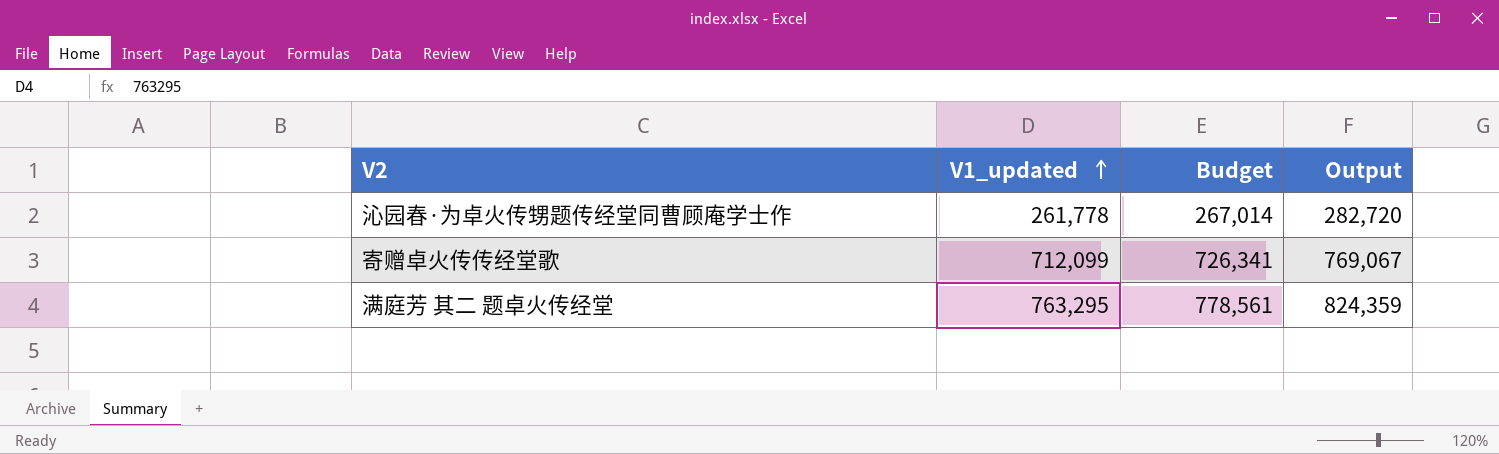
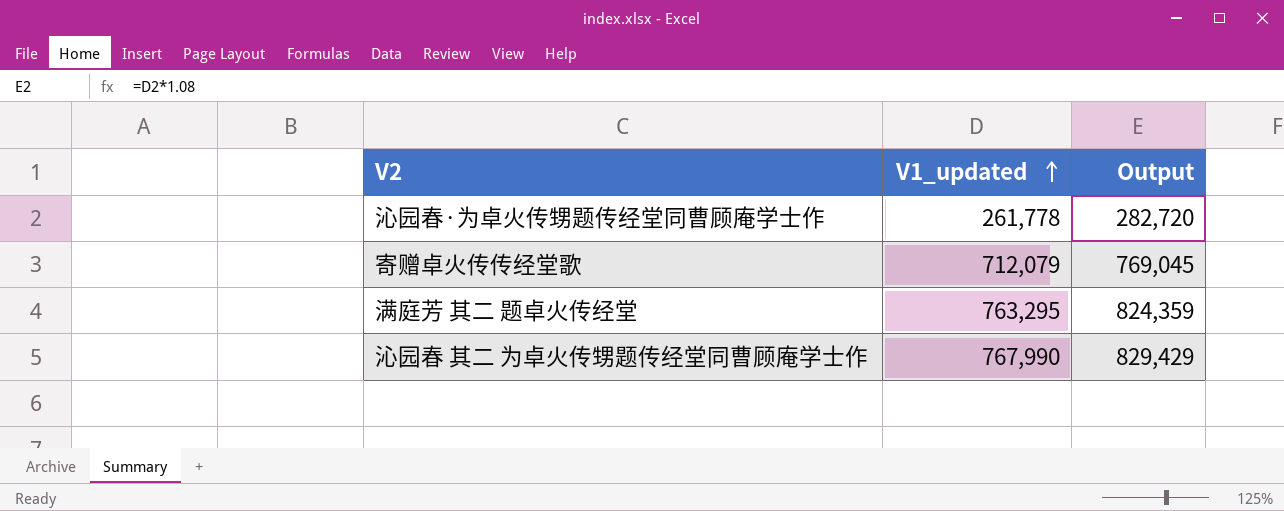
column Budget | formula: [V1_updated] * 1.02 -> none
寄赠卓火传传经堂歌 | V1_updated: 712,099 -> 712,079
寄赠卓火传传经堂歌 | Output: 769,067 -> 769,045
row 沁园春 其二 为卓火传甥题传经堂同曹顾庵学士作: none -> 767,990 | 829,429

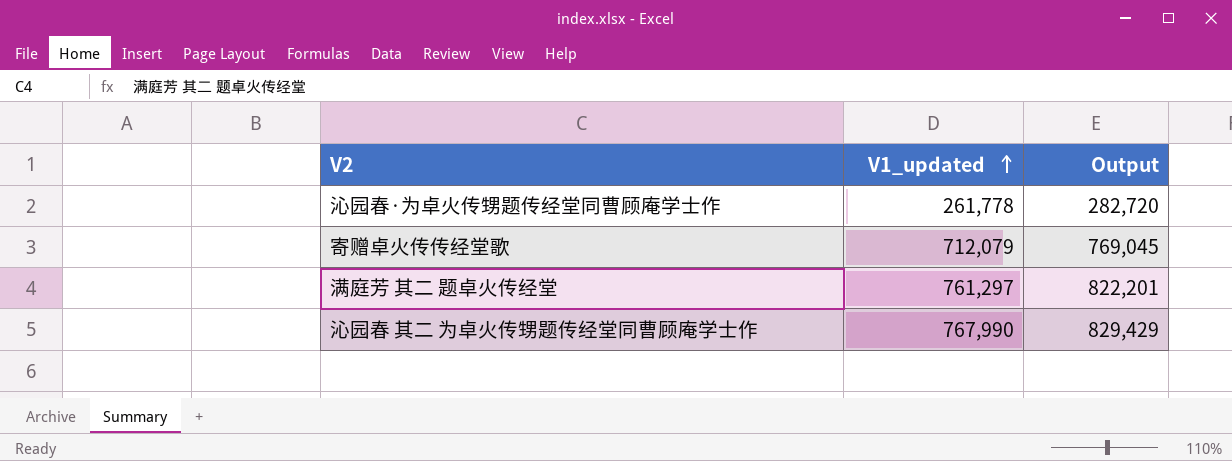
满庭芳 其二 题卓火传经堂 | V1_updated: 763,295 -> 761,297
满庭芳 其二 题卓火传经堂 | Output: 824,359 -> 822,201

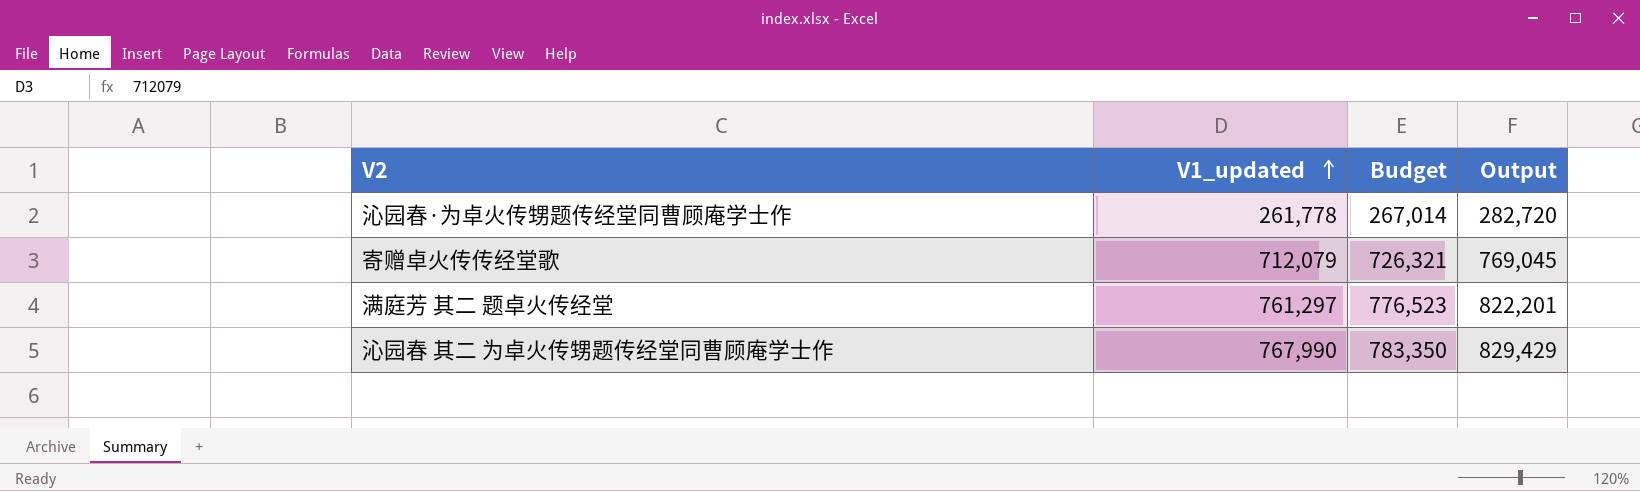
column Budget | formula: none -> [V1_updated] * 1.02

